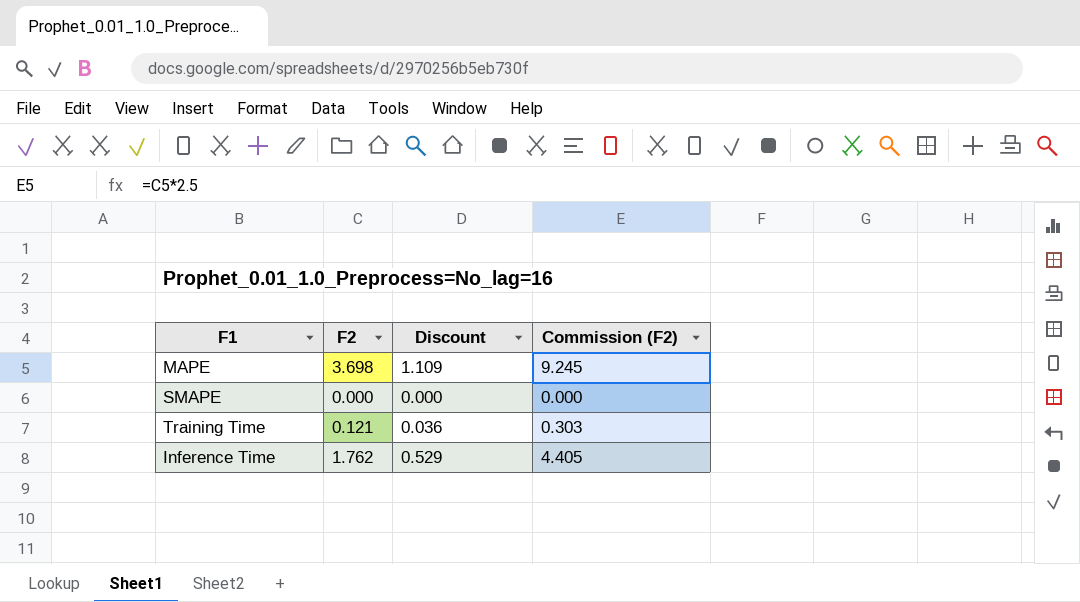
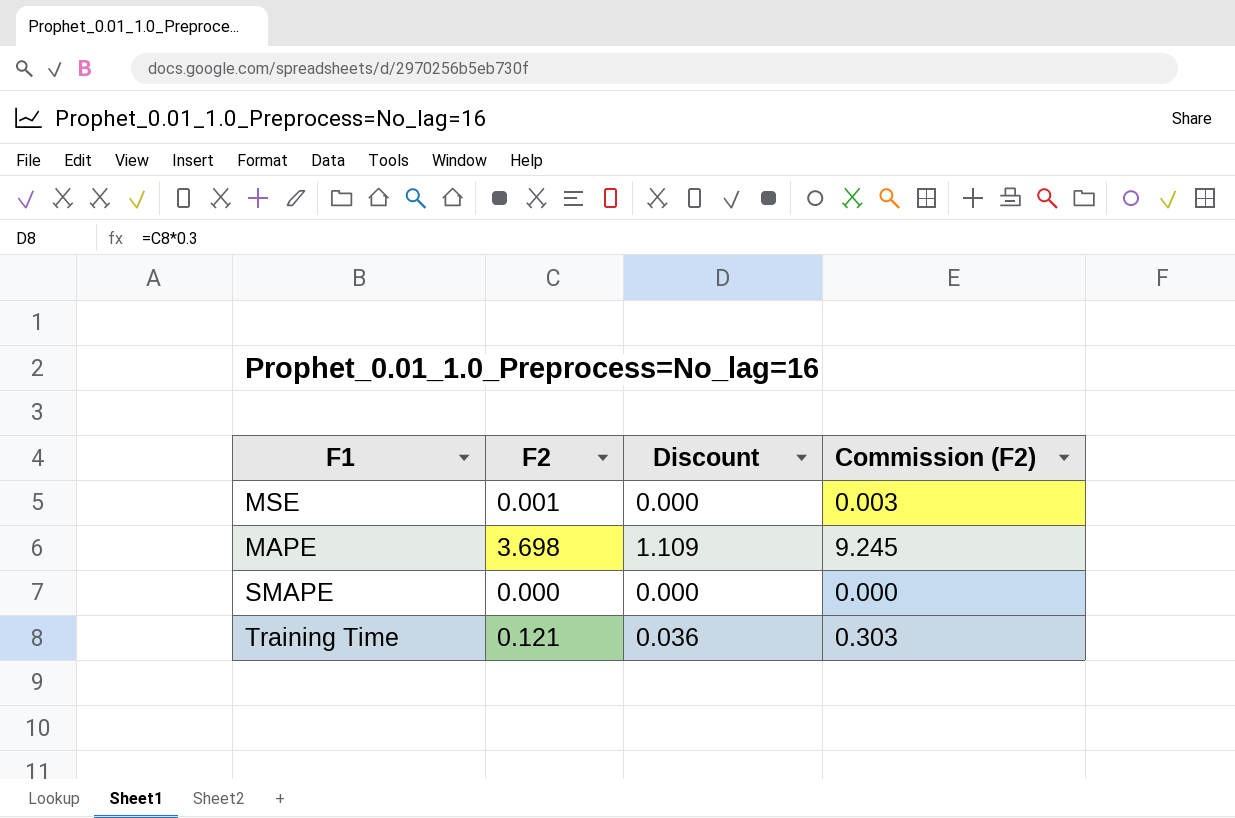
row Inference Time: 1.762 | 0.529 | 4.405 -> none
row MSE: none -> 0.001 | 0.000 | 0.003

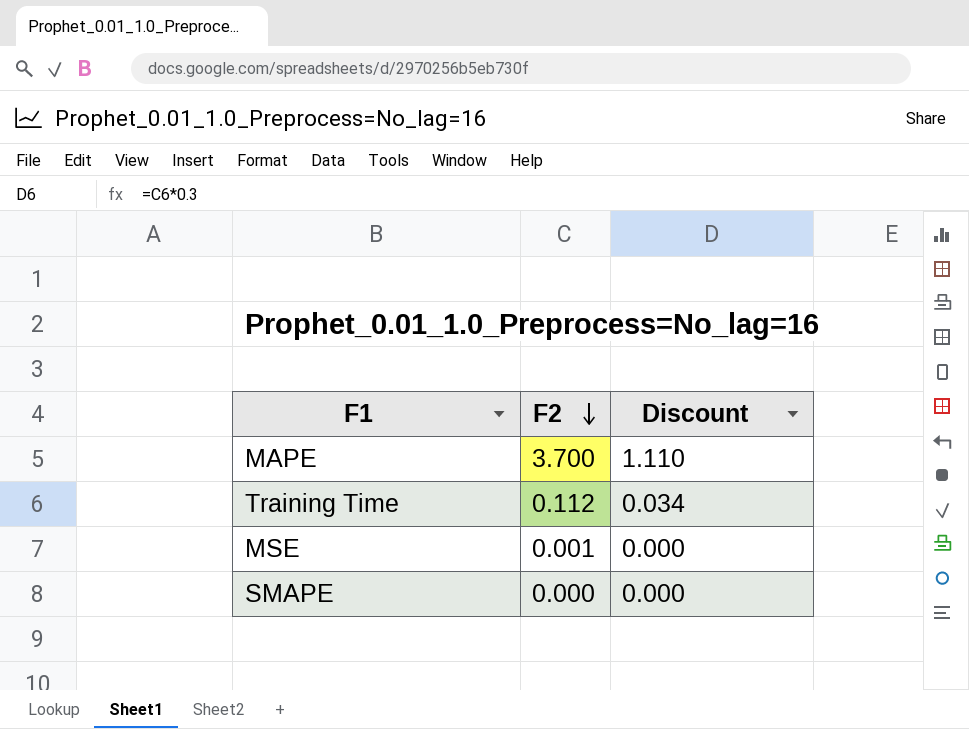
row order: none -> F2 descending
column Commission (F2) | formula: [F2] * 2.5 -> none
MAPE | F2: 3.698 -> 3.700
MAPE | Discount: 1.109 -> 1.110
Training Time | F2: 0.121 -> 0.112
Training Time | Discount: 0.036 -> 0.034

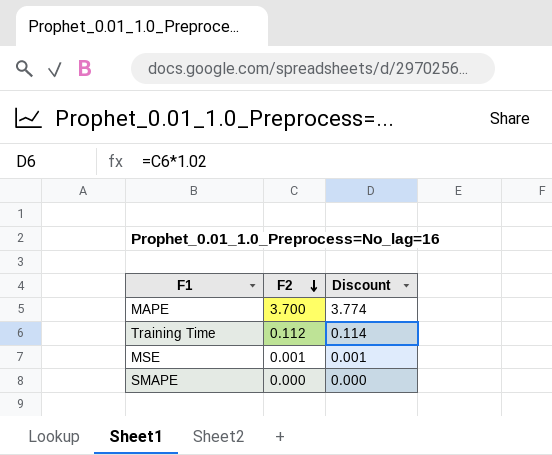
column Discount | formula: [F2] * 0.3 -> [F2] * 1.02

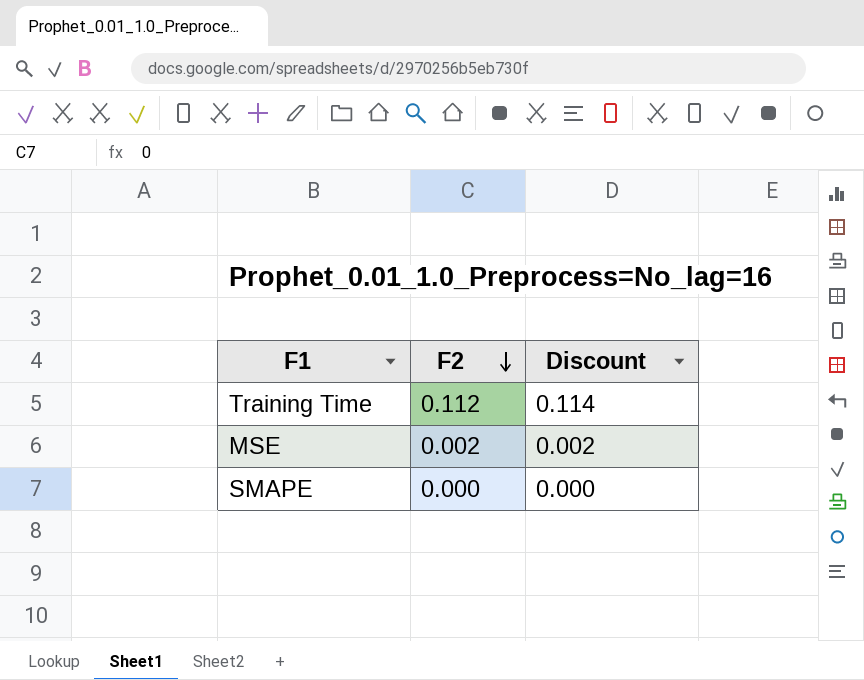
row MAPE: 3.700 | 3.774 -> none
MSE | F2: 0.001 -> 0.002
MSE | Discount: 0.001 -> 0.002

